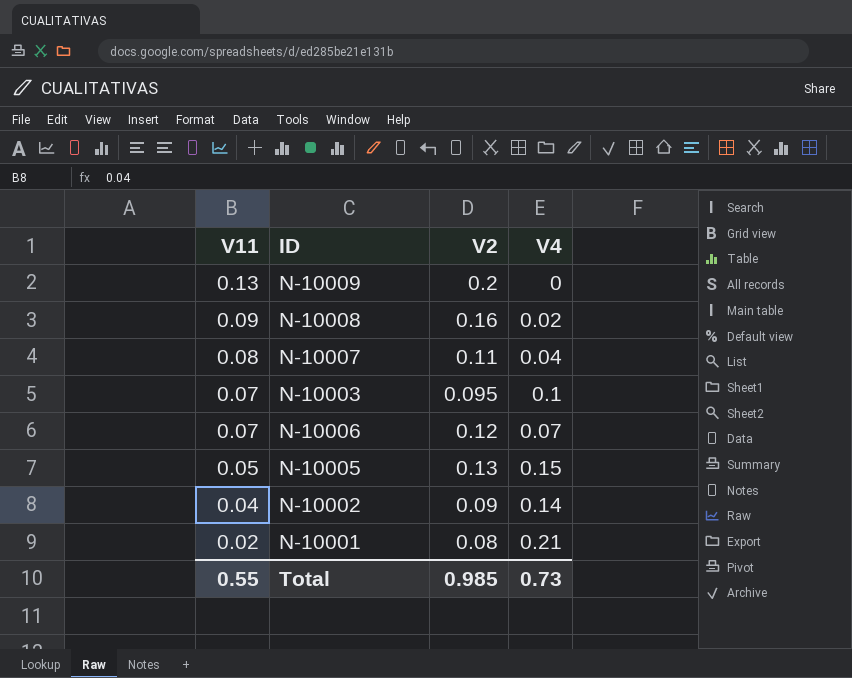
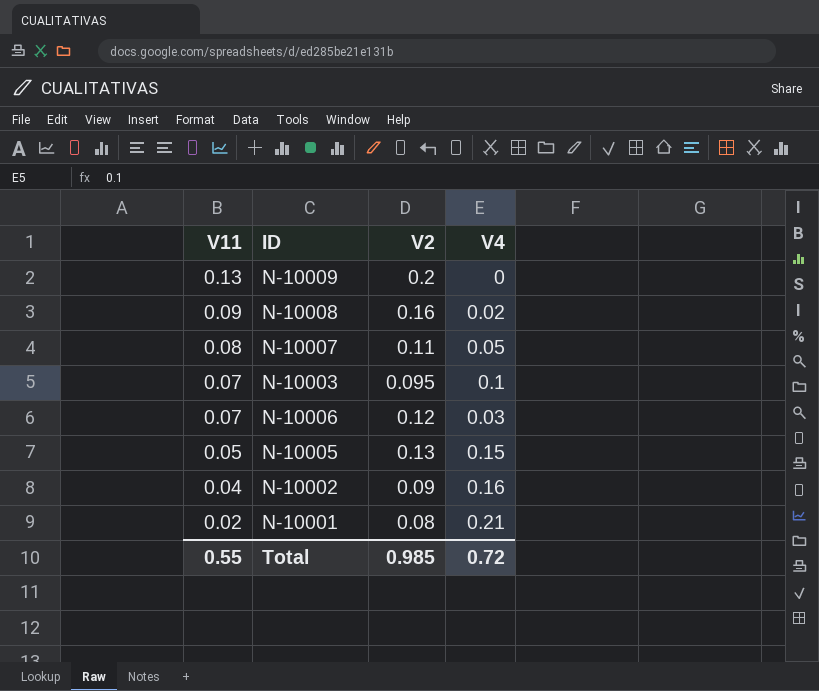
N-10007 | V4: 0.04 -> 0.05
N-10006 | V4: 0.07 -> 0.03
N-10002 | V4: 0.14 -> 0.16
Total | V4: 0.73 -> 0.72

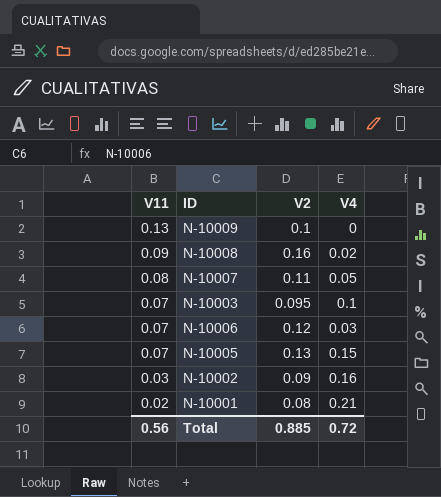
N-10009 | V2: 0.2 -> 0.1
N-10005 | V11: 0.05 -> 0.07
N-10002 | V11: 0.04 -> 0.03
Total | V11: 0.55 -> 0.56
Total | V2: 0.985 -> 0.885

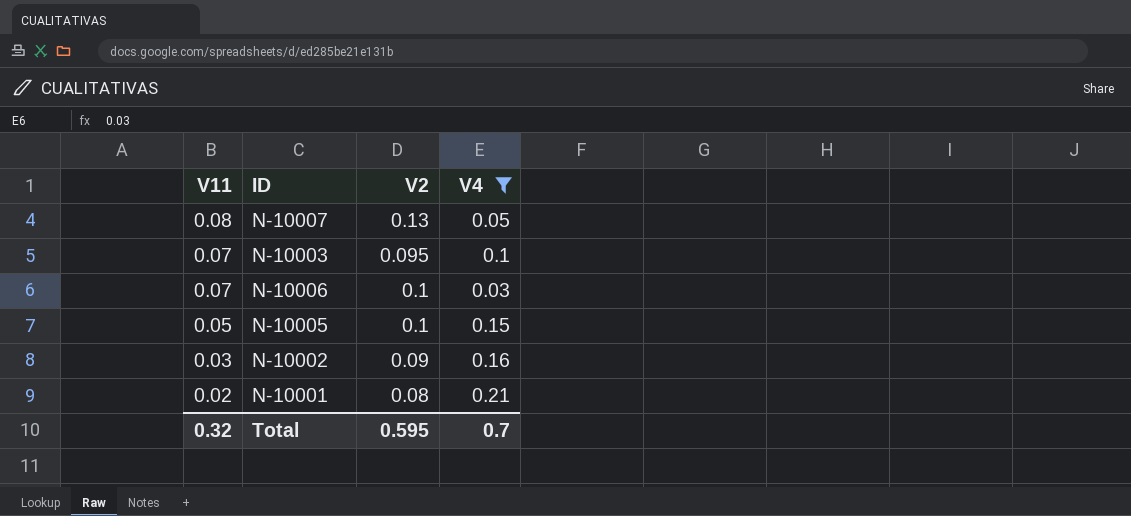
filter: none -> V4 >= 0.03
N-10007 | V2: 0.11 -> 0.13
N-10006 | V2: 0.12 -> 0.1
N-10005 | V11: 0.07 -> 0.05
N-10005 | V2: 0.13 -> 0.1
Total | V11: 0.56 -> 0.32
Total | V2: 0.885 -> 0.595
Total | V4: 0.72 -> 0.7

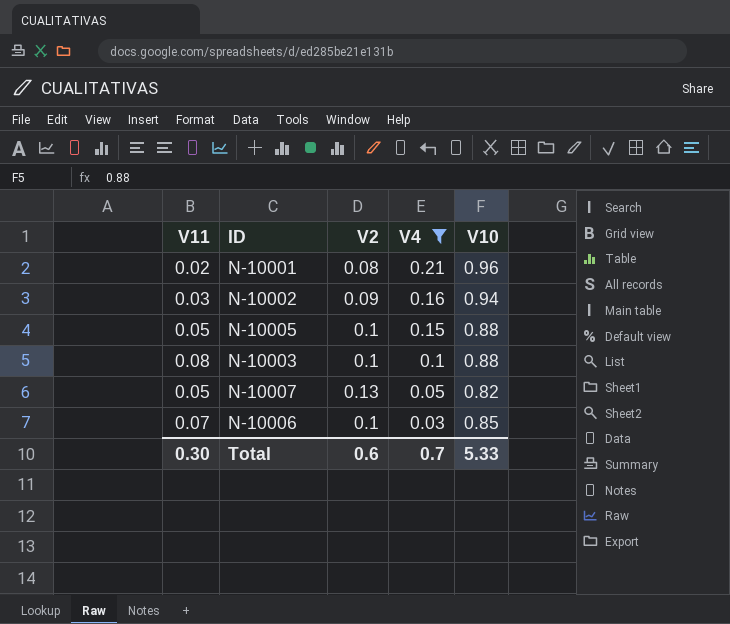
row order: V11 descending -> V4 descending
column V10 | position: none -> 5
N-10003 | V11: 0.07 -> 0.08
N-10003 | V2: 0.095 -> 0.1
N-10007 | V11: 0.08 -> 0.05
Total | V11: 0.32 -> 0.30
Total | V2: 0.595 -> 0.6

